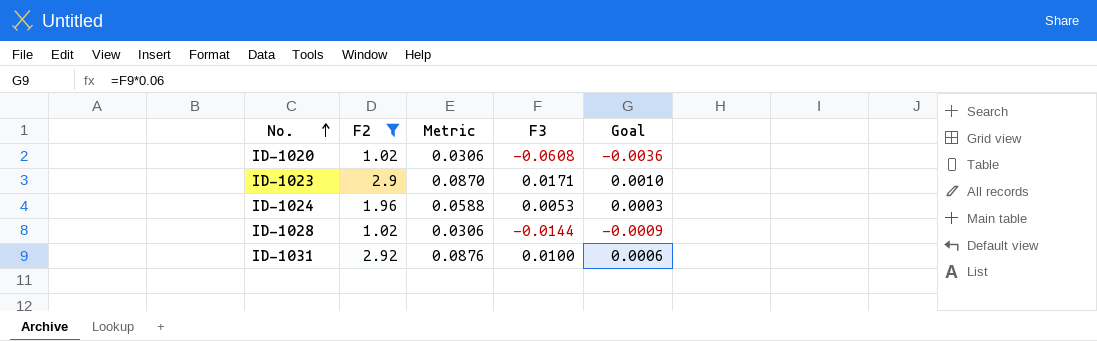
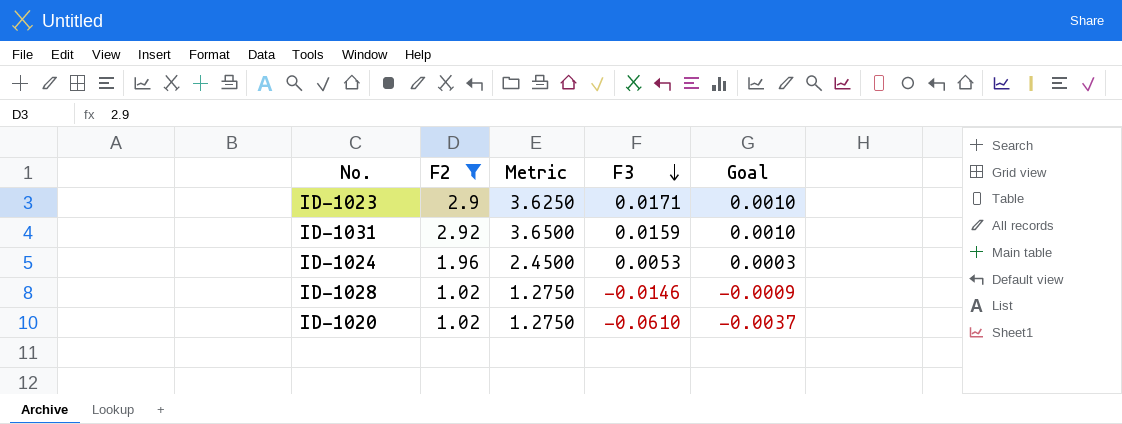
row order: No. ascending -> F3 descending
column Metric | formula: [F2] * 0.03 -> [F2] * 1.25
ID-1031 | F3: 0.0100 -> 0.0159
ID-1031 | Goal: 0.0006 -> 0.0010
ID-1028 | F3: -0.0144 -> -0.0146
ID-1020 | F3: -0.0608 -> -0.0610
ID-1020 | Goal: -0.0036 -> -0.0037

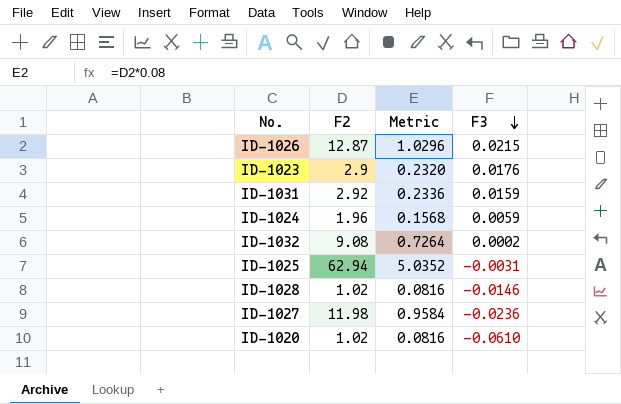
filter: F2 <= 2.92 -> none
column Goal | formula: [F3] * 0.06 -> none
column Metric | formula: [F2] * 1.25 -> [F2] * 0.08
ID-1023 | F3: 0.0171 -> 0.0176
ID-1024 | F3: 0.0053 -> 0.0059

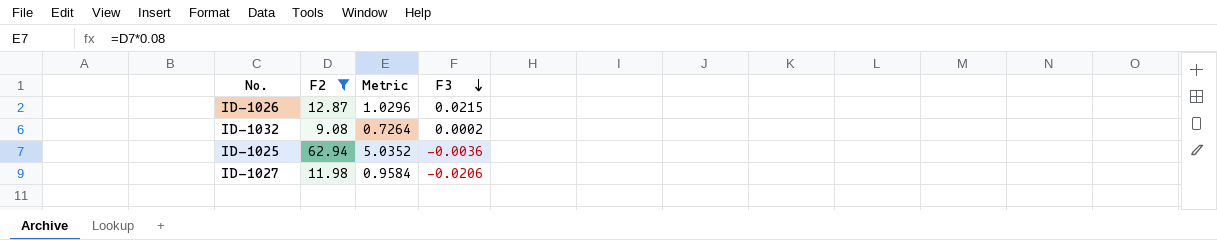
filter: none -> F2 >= 9.08
ID-1025 | F3: -0.0031 -> -0.0036
ID-1027 | F3: -0.0236 -> -0.0206

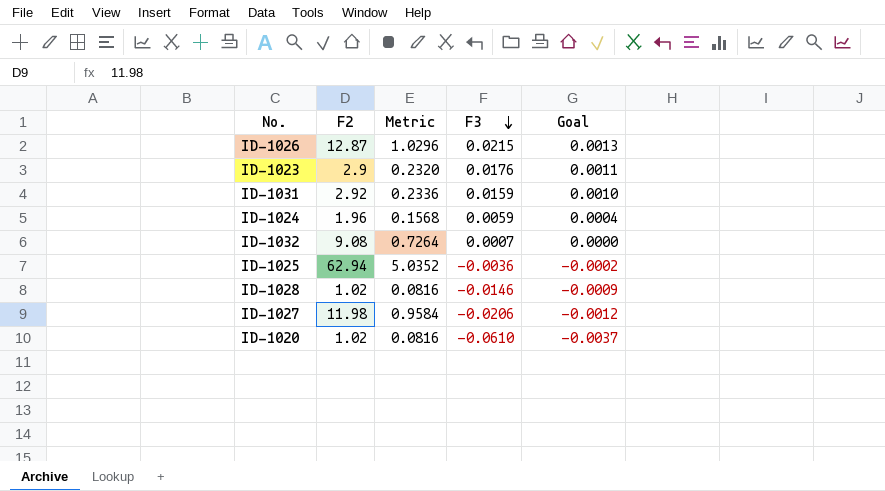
filter: F2 >= 9.08 -> none
column Goal | formula: none -> [F3] * 0.06
ID-1032 | F3: 0.0002 -> 0.0007

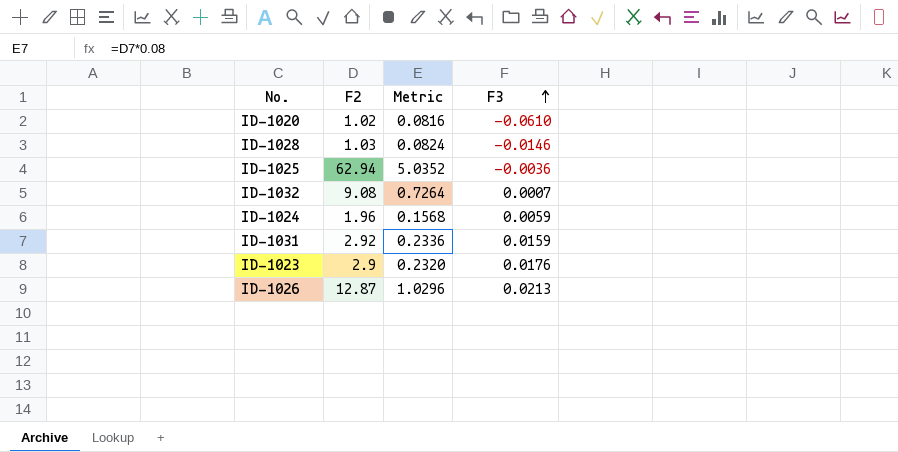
row order: F3 descending -> F3 ascending
column Goal | formula: [F3] * 0.06 -> none
row ID-1027: 11.98 | 0.9584 | -0.0206 | -0.0012 -> none
ID-1028 | F2: 1.02 -> 1.03
ID-1028 | Metric: 0.0816 -> 0.0824
ID-1026 | F3: 0.0215 -> 0.0213

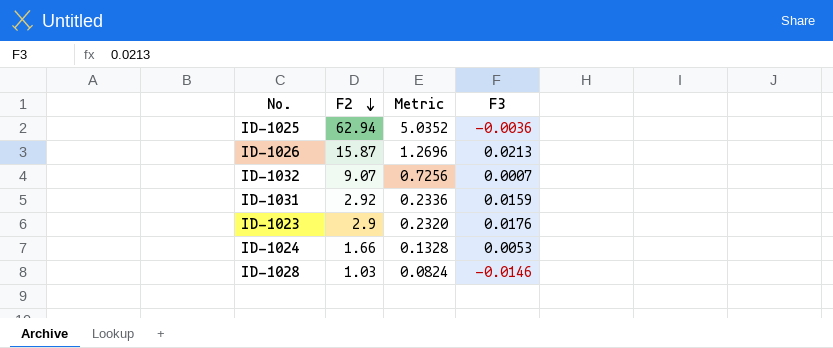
row order: F3 ascending -> F2 descending
row ID-1020: 1.02 | 0.0816 | -0.0610 -> none
ID-1026 | F2: 12.87 -> 15.87
ID-1026 | Metric: 1.0296 -> 1.2696
ID-1032 | F2: 9.08 -> 9.07
ID-1032 | Metric: 0.7264 -> 0.7256
ID-1024 | F2: 1.96 -> 1.66
ID-1024 | Metric: 0.1568 -> 0.1328
ID-1024 | F3: 0.0059 -> 0.0053

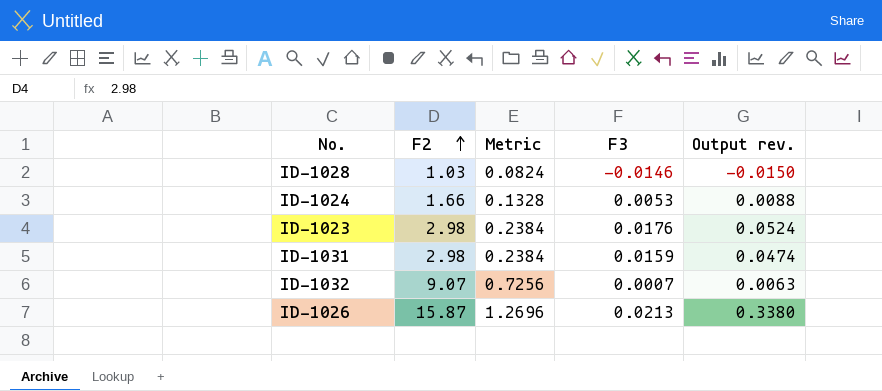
row order: F2 descending -> F2 ascending
column Output rev. | formula: none -> [F2] * [F3]
row ID-1025: 62.94 | 5.0352 | -0.0036 -> none
ID-1023 | F2: 2.9 -> 2.98
ID-1023 | Metric: 0.2320 -> 0.2384
ID-1031 | F2: 2.92 -> 2.98
ID-1031 | Metric: 0.2336 -> 0.2384

